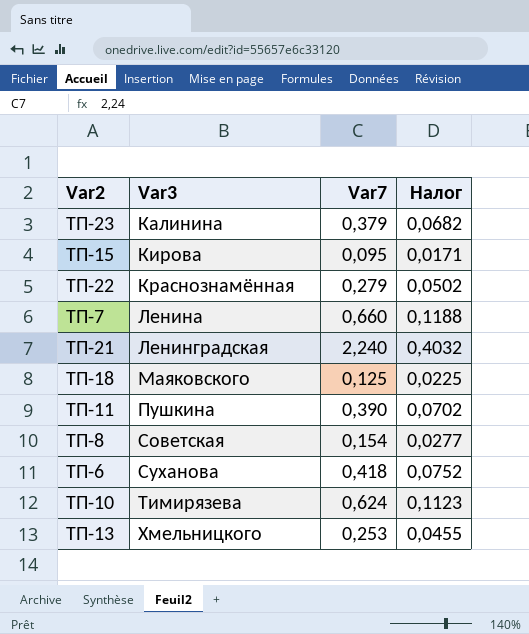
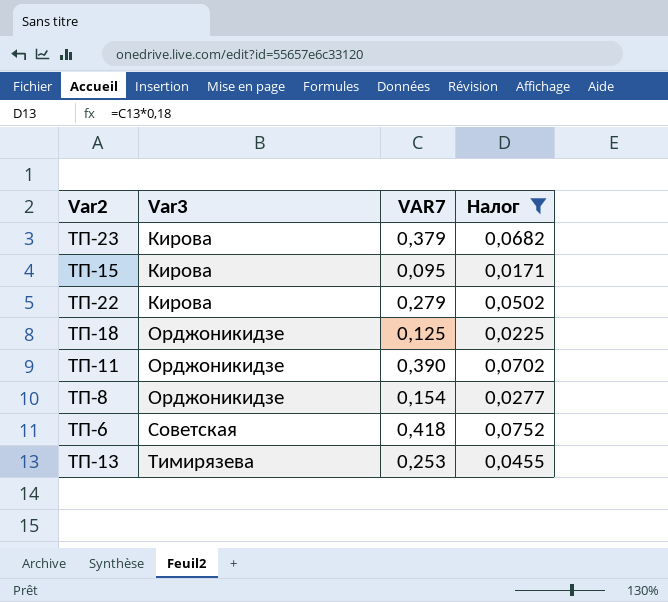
filter: none -> Налог <= 0,0752
column name: Var7 -> VAR7
ТП-23 | Var3: Калинина -> Кирова
ТП-22 | Var3: Краснознамённая -> Кирова
ТП-18 | Var3: Маяковского -> Орджоникидзе
ТП-11 | Var3: Пушкина -> Орджоникидзе
ТП-8 | Var3: Советская -> Орджоникидзе
ТП-6 | Var3: Суханова -> Советская
ТП-13 | Var3: Хмельницкого -> Тимирязева

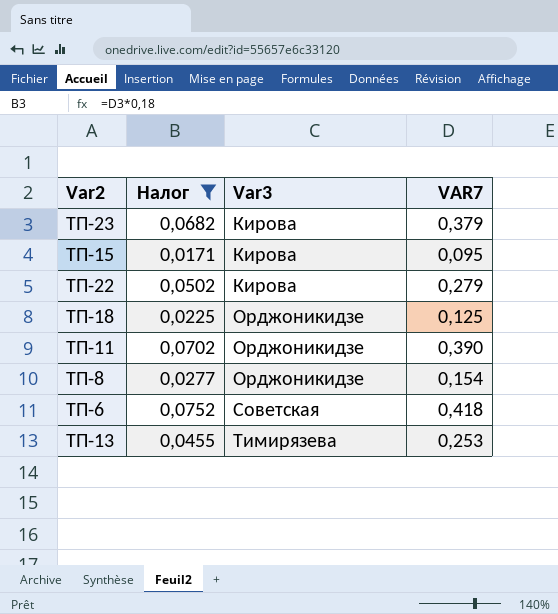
column Налог | position: 4 -> 2

